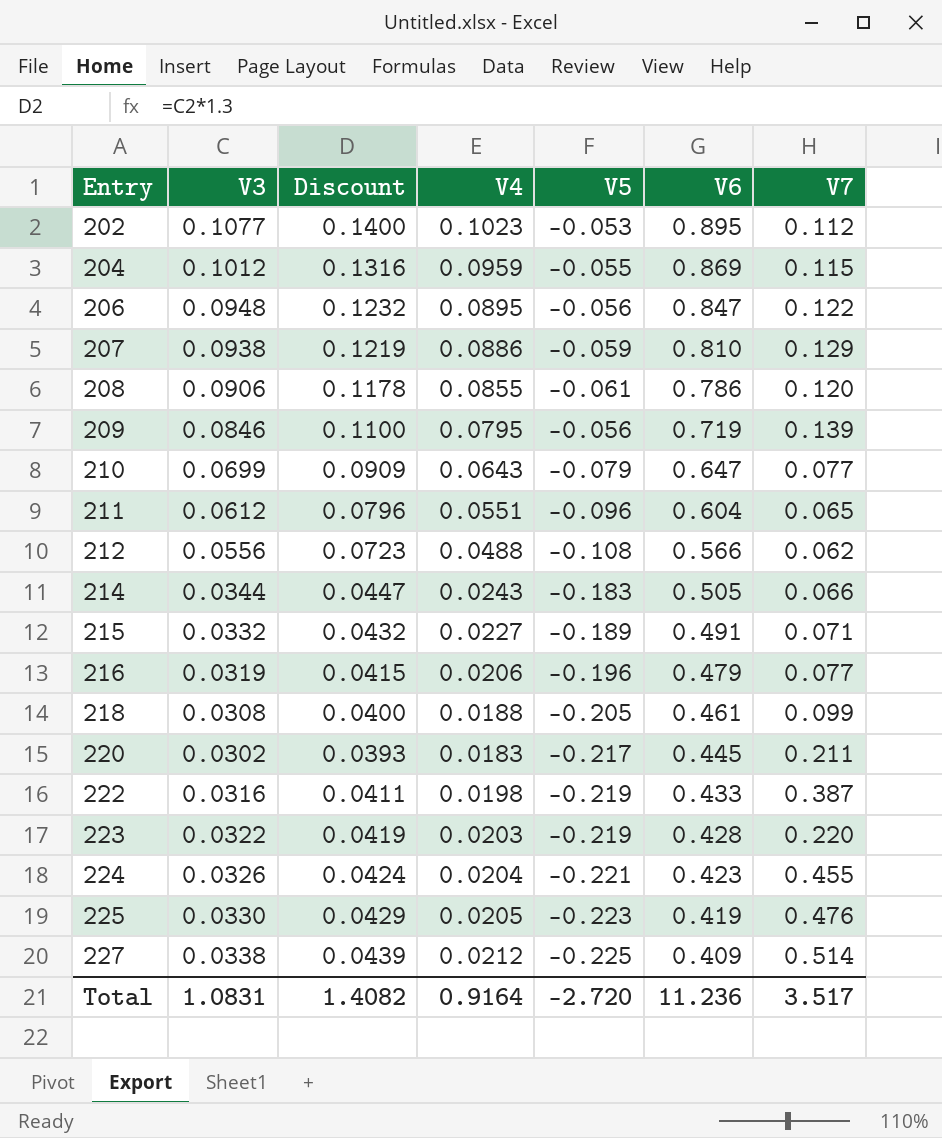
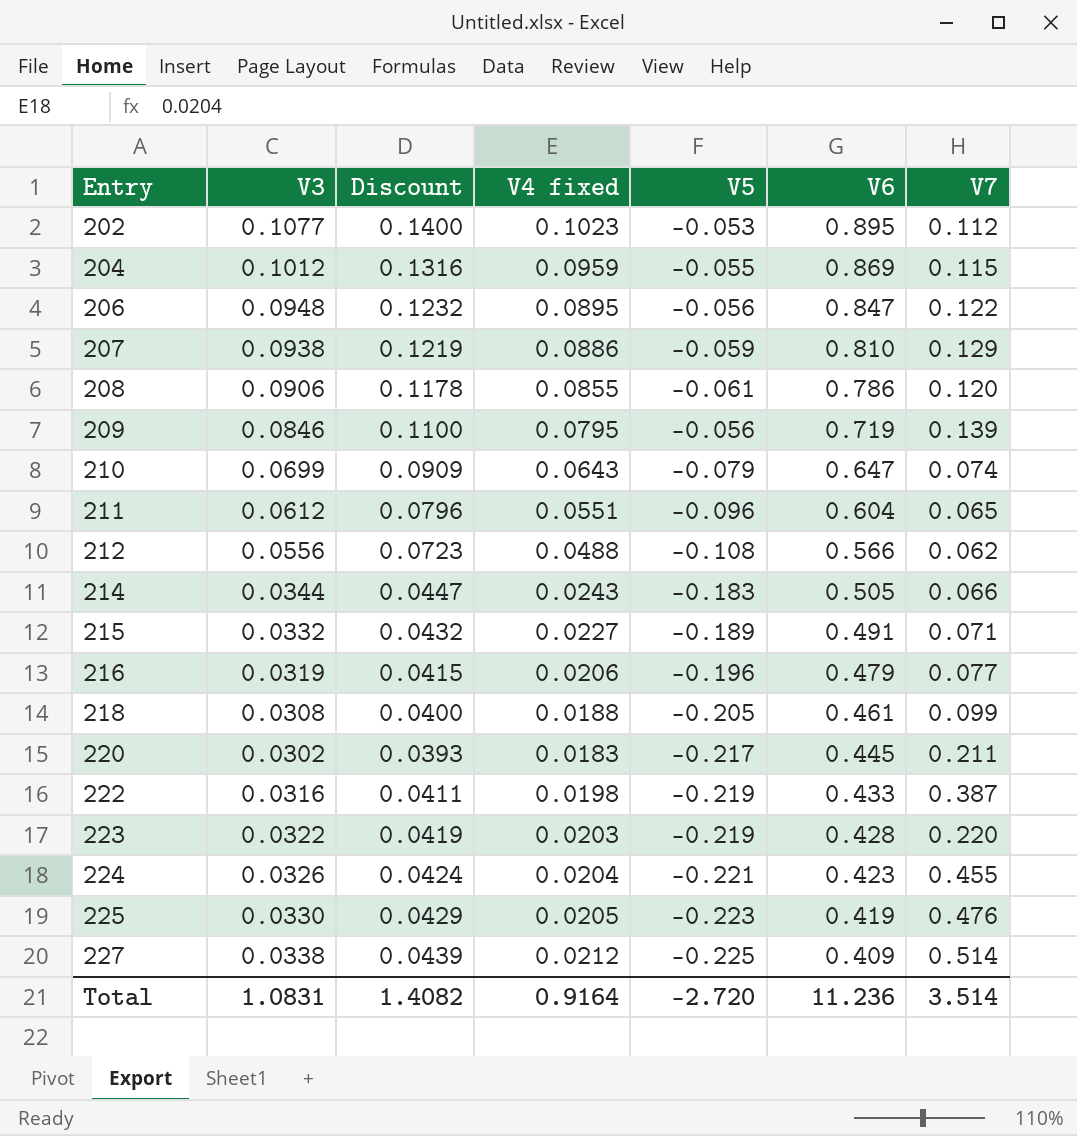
column name: V4 -> V4 fixed
210 | V7: 0.077 -> 0.074
Total | V7: 3.517 -> 3.514

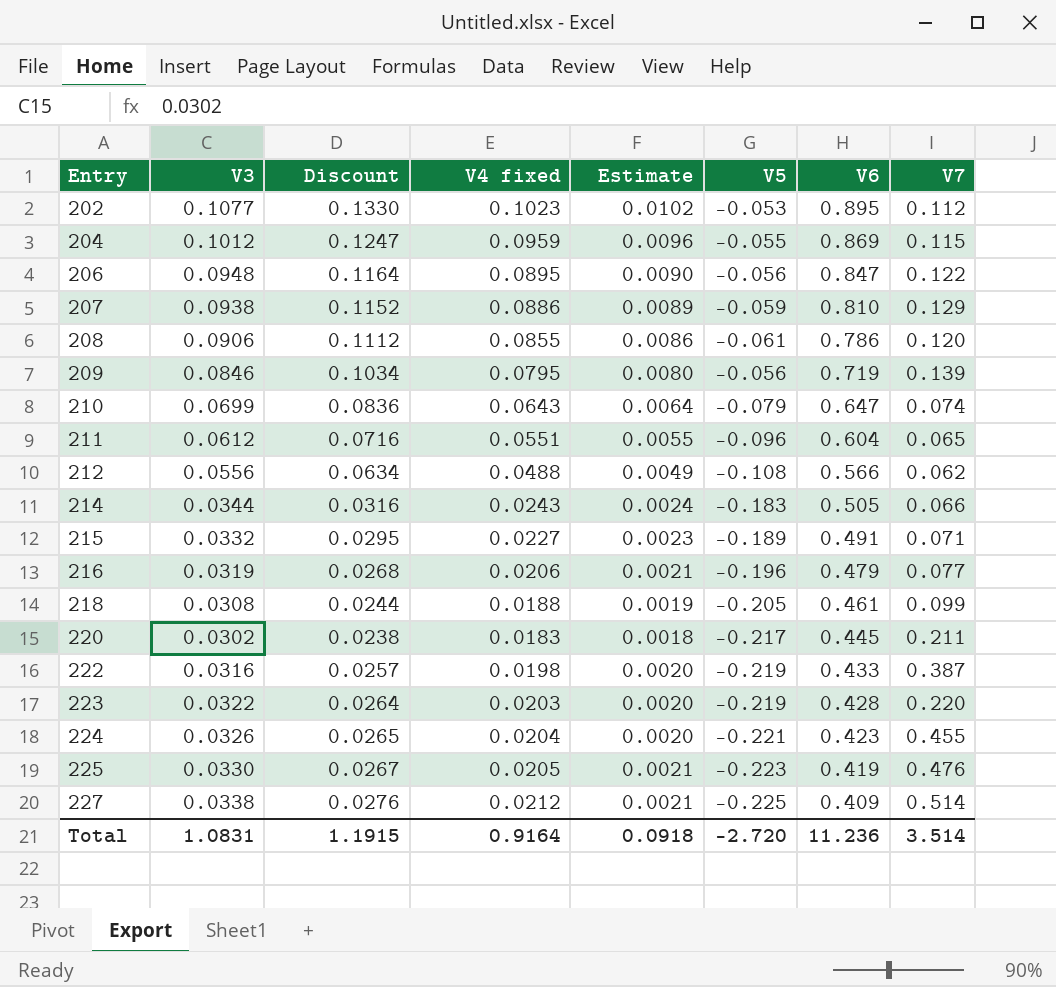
column Discount | formula: [V3] * 1.3 -> [V4 fixed] * 1.3
column Estimate | formula: none -> [V4 fixed] * 0.1
Total | Discount: 1.4082 -> 1.1915

